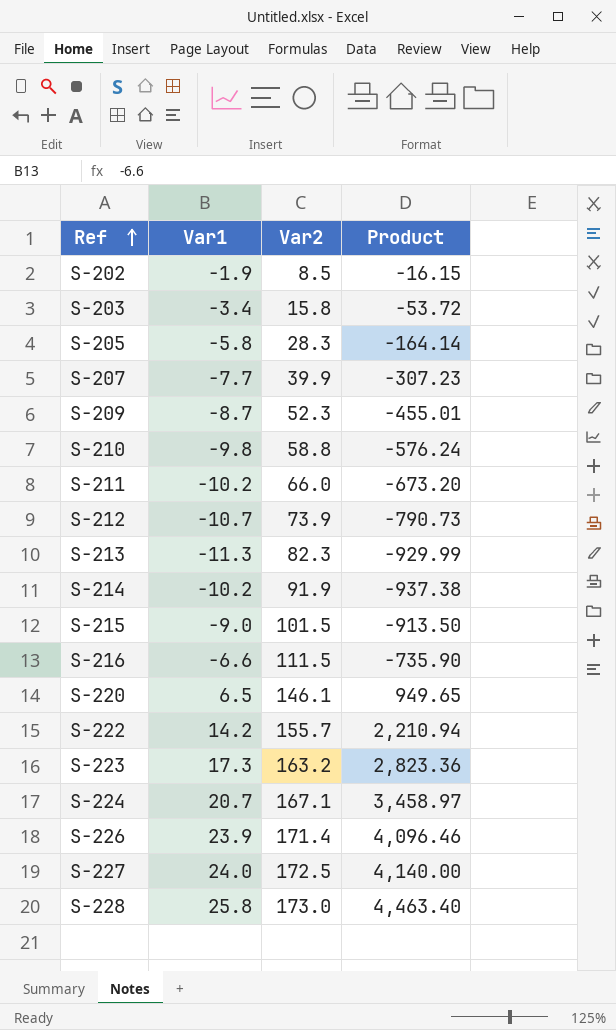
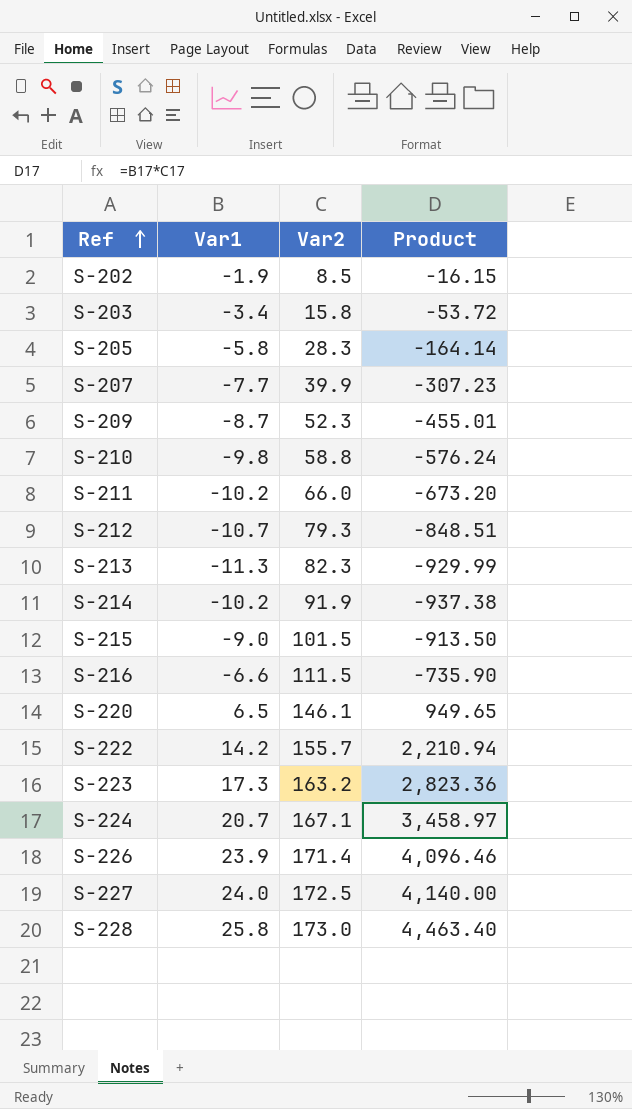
S-212 | Var2: 73.9 -> 79.3
S-212 | Product: -790.73 -> -848.51

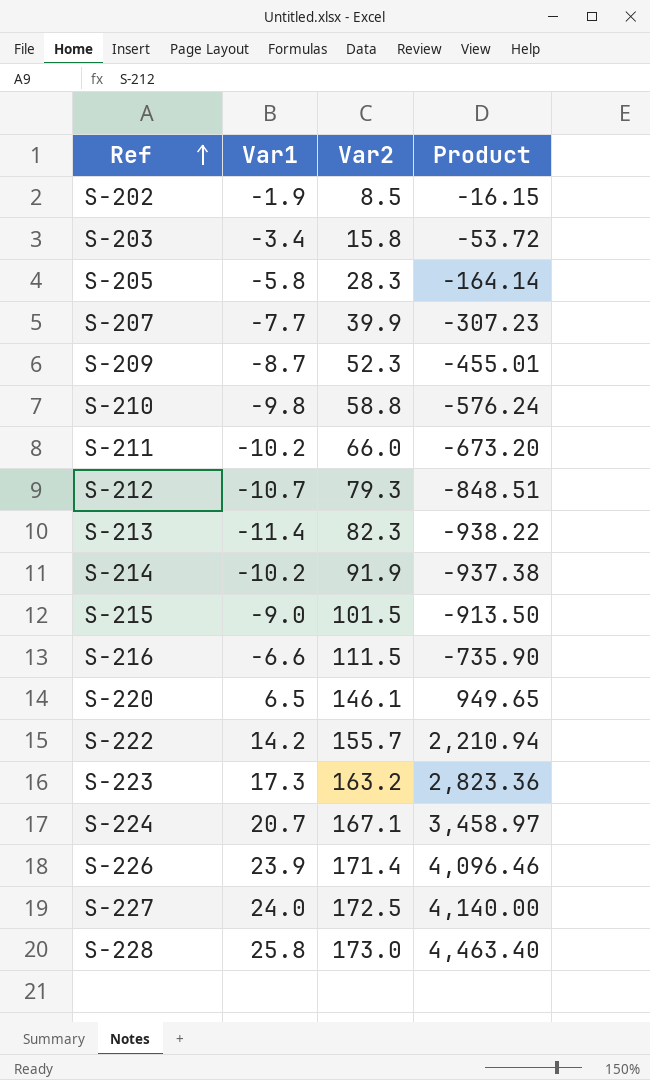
S-213 | Var1: -11.3 -> -11.4
S-213 | Product: -929.99 -> -938.22

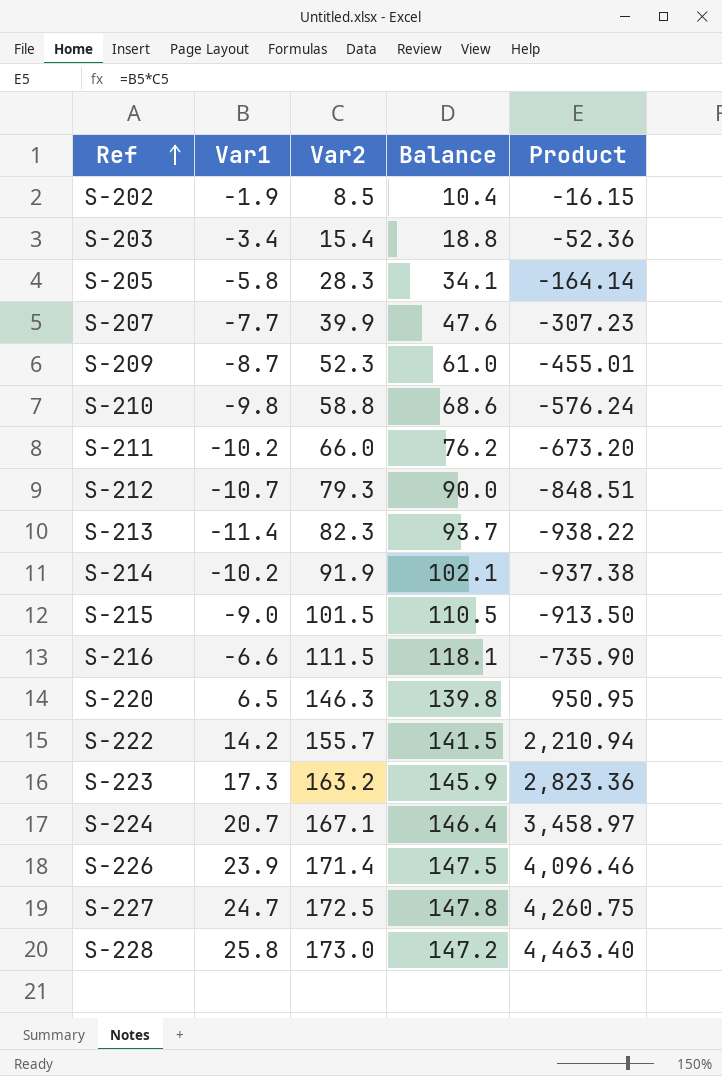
column Balance | formula: none -> [Var2] - [Var1]
S-203 | Var2: 15.8 -> 15.4
S-203 | Product: -53.72 -> -52.36
S-220 | Var2: 146.1 -> 146.3
S-220 | Product: 949.65 -> 950.95
S-227 | Var1: 24.0 -> 24.7
S-227 | Product: 4,140.00 -> 4,260.75

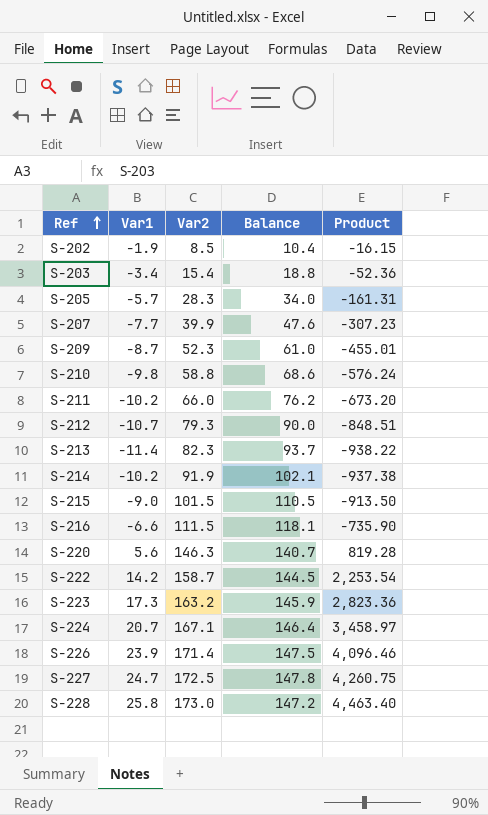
S-205 | Var1: -5.8 -> -5.7
S-205 | Balance: 34.1 -> 34.0
S-205 | Product: -164.14 -> -161.31
S-220 | Var1: 6.5 -> 5.6
S-220 | Balance: 139.8 -> 140.7
S-220 | Product: 950.95 -> 819.28
S-222 | Var2: 155.7 -> 158.7
S-222 | Balance: 141.5 -> 144.5
S-222 | Product: 2,210.94 -> 2,253.54

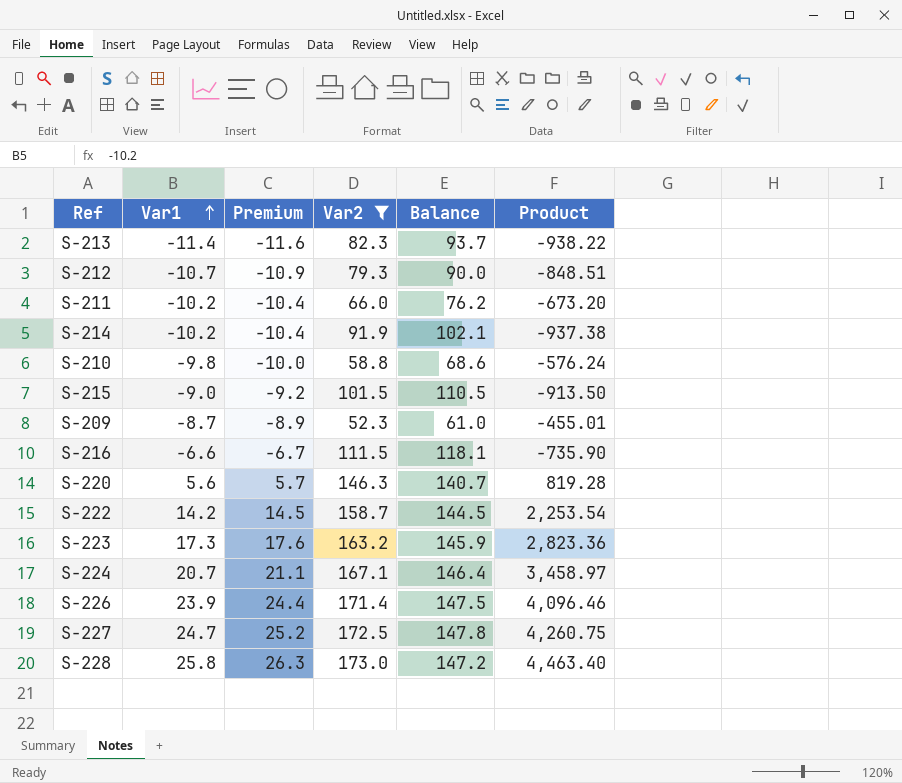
filter: none -> Var2 >= 52.3
row order: Ref ascending -> Var1 ascending
column Premium | formula: none -> [Var1] * 1.02

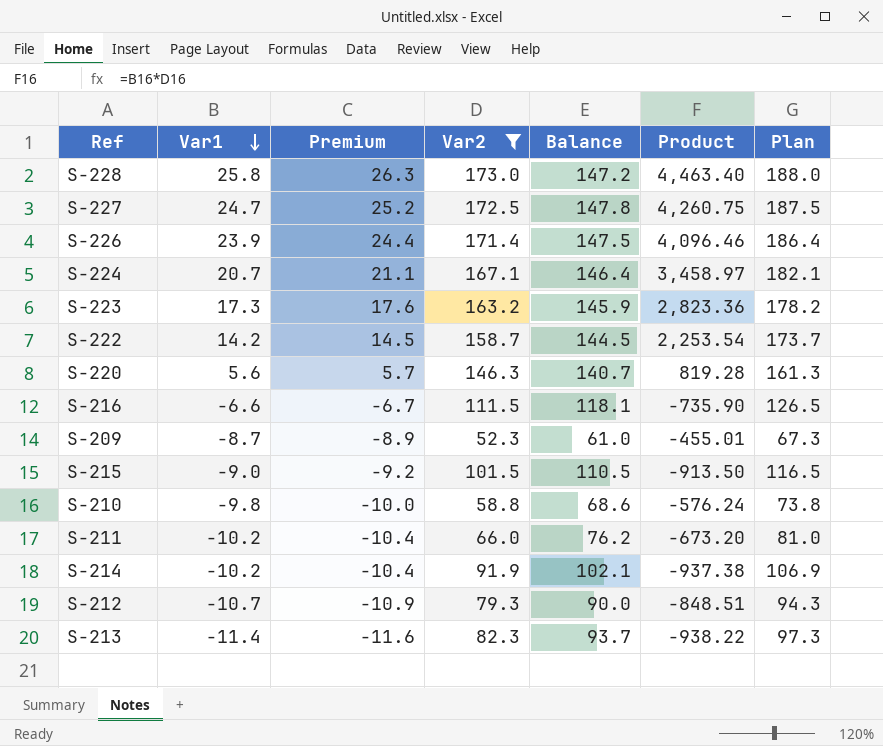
row order: Var1 ascending -> Var1 descending
column Plan | formula: none -> [Var2] + 15

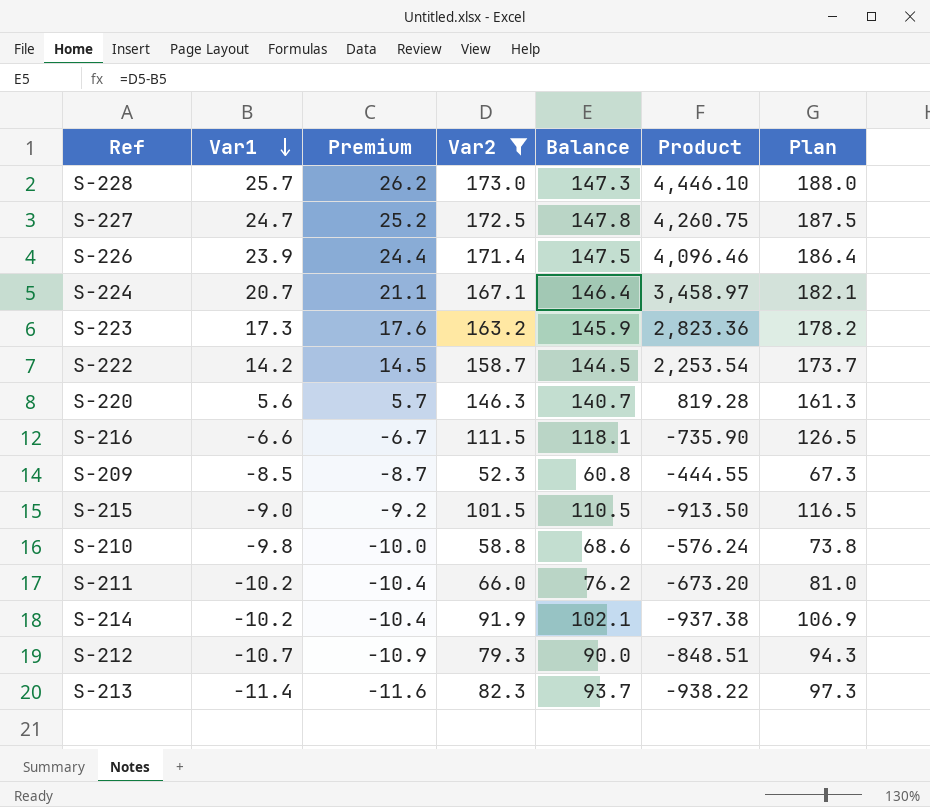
S-228 | Var1: 25.8 -> 25.7
S-228 | Premium: 26.3 -> 26.2
S-228 | Balance: 147.2 -> 147.3
S-228 | Product: 4,463.40 -> 4,446.10
S-209 | Var1: -8.7 -> -8.5
S-209 | Premium: -8.9 -> -8.7
S-209 | Balance: 61.0 -> 60.8
S-209 | Product: -455.01 -> -444.55

